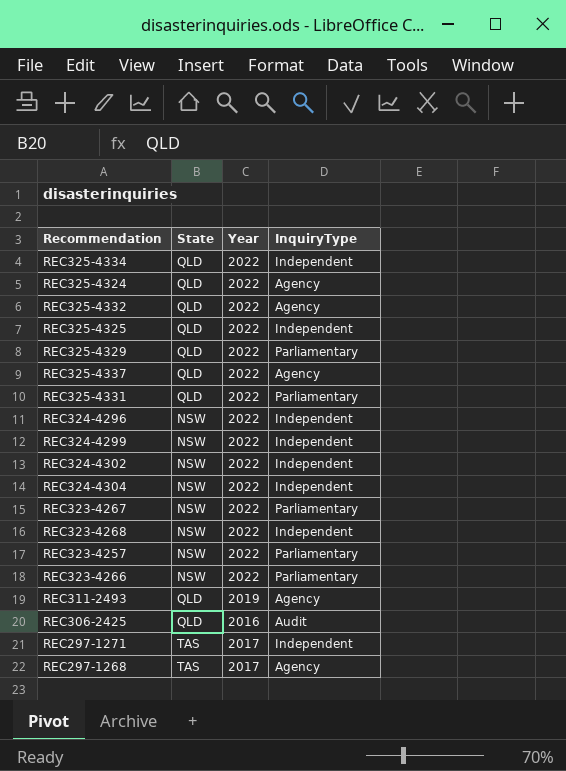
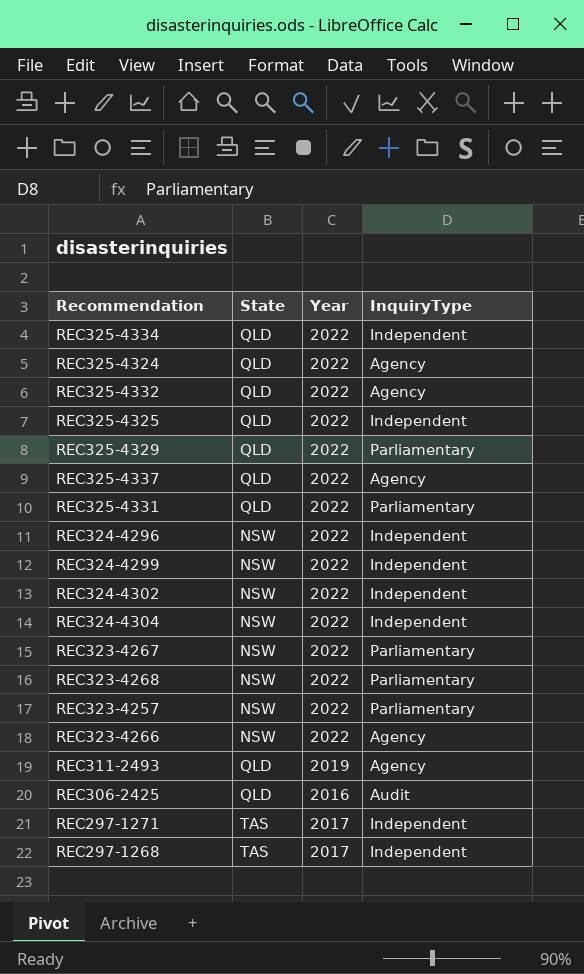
REC323-4268 | InquiryType: Independent -> Parliamentary
REC323-4266 | InquiryType: Parliamentary -> Agency
REC297-1268 | InquiryType: Agency -> Independent

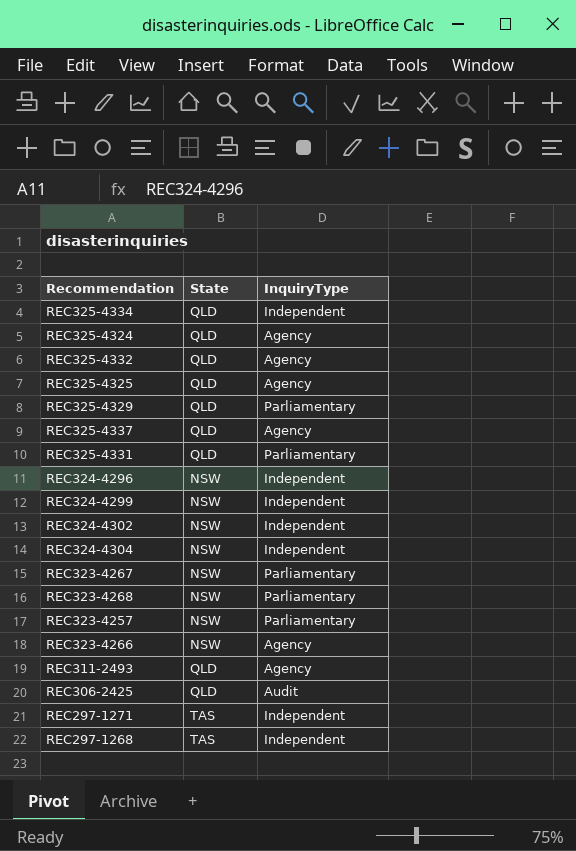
column Year | position: 3 -> none
REC325-4325 | InquiryType: Independent -> Agency

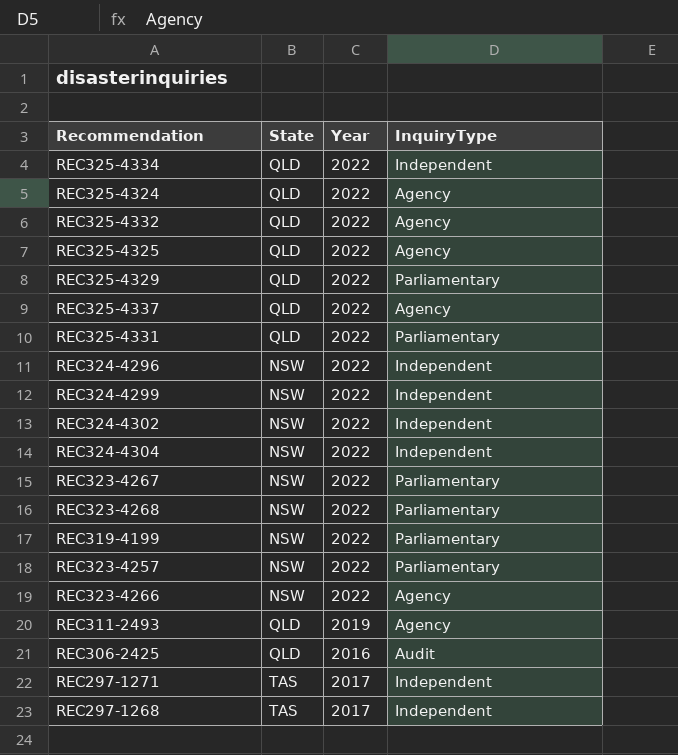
column Year | position: none -> 3
row REC319-4199: none -> NSW | 2022 | Parliamentary

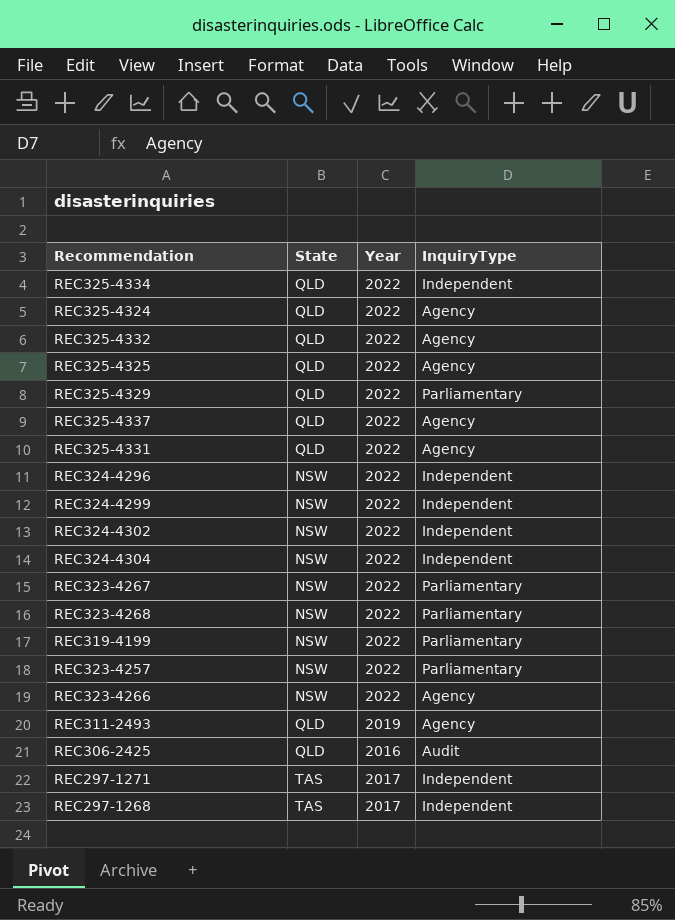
REC325-4331 | InquiryType: Parliamentary -> Agency

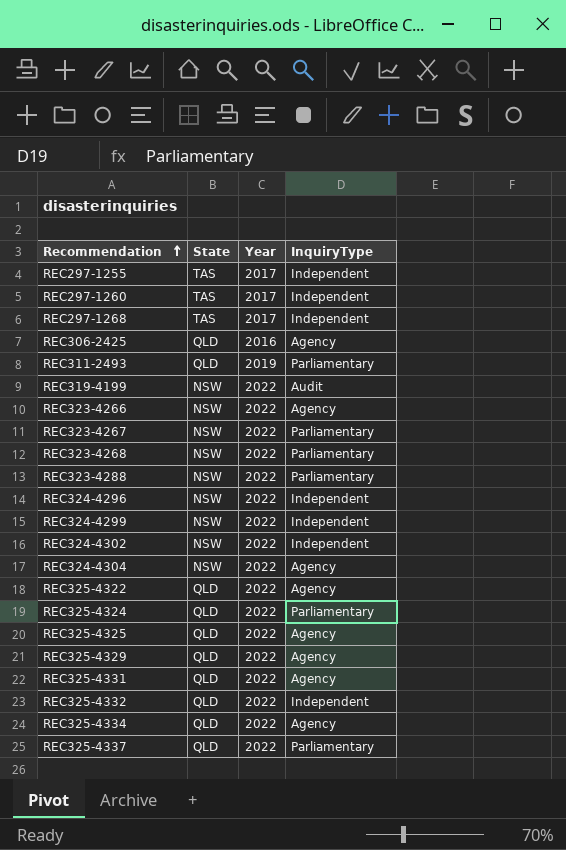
row order: none -> Recommendation ascending
row REC323-4257: NSW | 2022 | Parliamentary -> none
row REC297-1271: TAS | 2017 | Independent -> none
row REC297-1255: none -> TAS | 2017 | Independent
row REC297-1260: none -> TAS | 2017 | Independent
REC306-2425 | InquiryType: Audit -> Agency
REC311-2493 | InquiryType: Agency -> Parliamentary
REC319-4199 | InquiryType: Parliamentary -> Audit
row REC323-4288: none -> NSW | 2022 | Parliamentary
REC324-4304 | InquiryType: Independent -> Agency
row REC325-4322: none -> QLD | 2022 | Agency
REC325-4324 | InquiryType: Agency -> Parliamentary
REC325-4329 | InquiryType: Parliamentary -> Agency
REC325-4332 | InquiryType: Agency -> Independent
REC325-4334 | InquiryType: Independent -> Agency
REC325-4337 | InquiryType: Agency -> Parliamentary

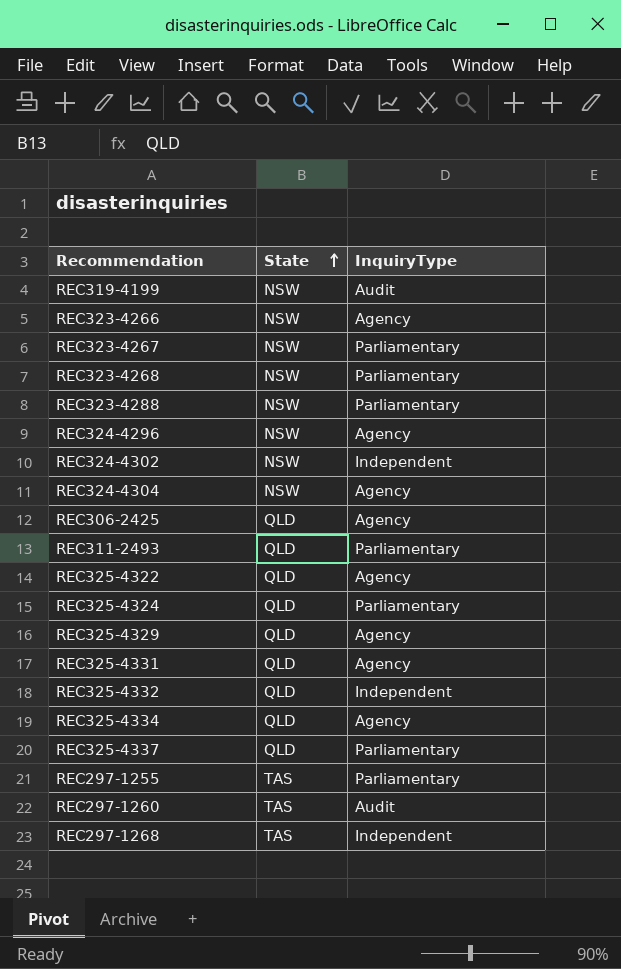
row order: Recommendation ascending -> State ascending
column Year | position: 3 -> none
row REC324-4299: NSW | 2022 | Independent -> none
row REC325-4325: QLD | 2022 | Agency -> none
REC324-4296 | InquiryType: Independent -> Agency
REC297-1255 | InquiryType: Independent -> Parliamentary
REC297-1260 | InquiryType: Independent -> Audit

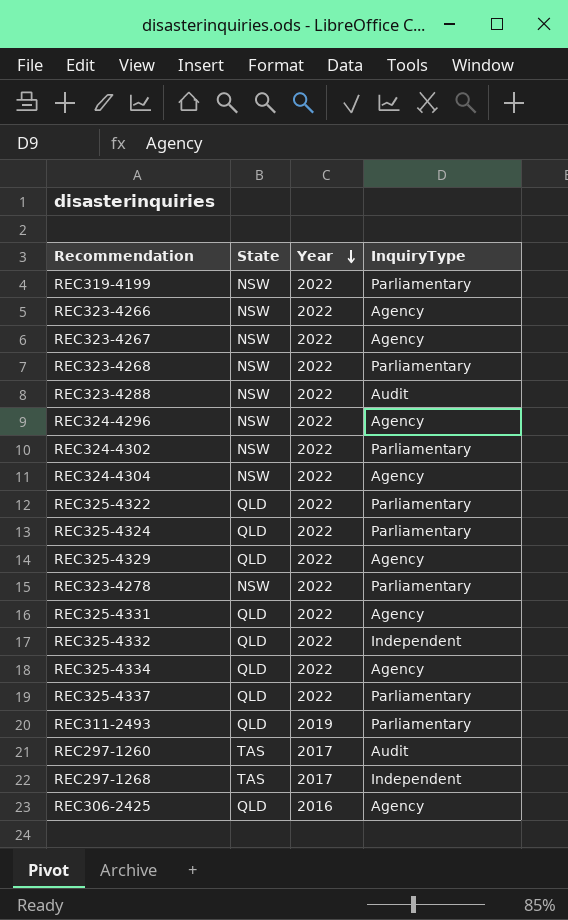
row order: State ascending -> Year descending
column Year | position: none -> 3
row REC297-1255: TAS | Parliamentary -> none
REC319-4199 | InquiryType: Audit -> Parliamentary
REC323-4267 | InquiryType: Parliamentary -> Agency
REC323-4288 | InquiryType: Parliamentary -> Audit
REC324-4302 | InquiryType: Independent -> Parliamentary
REC325-4322 | InquiryType: Agency -> Parliamentary
row REC323-4278: none -> NSW | 2022 | Parliamentary

